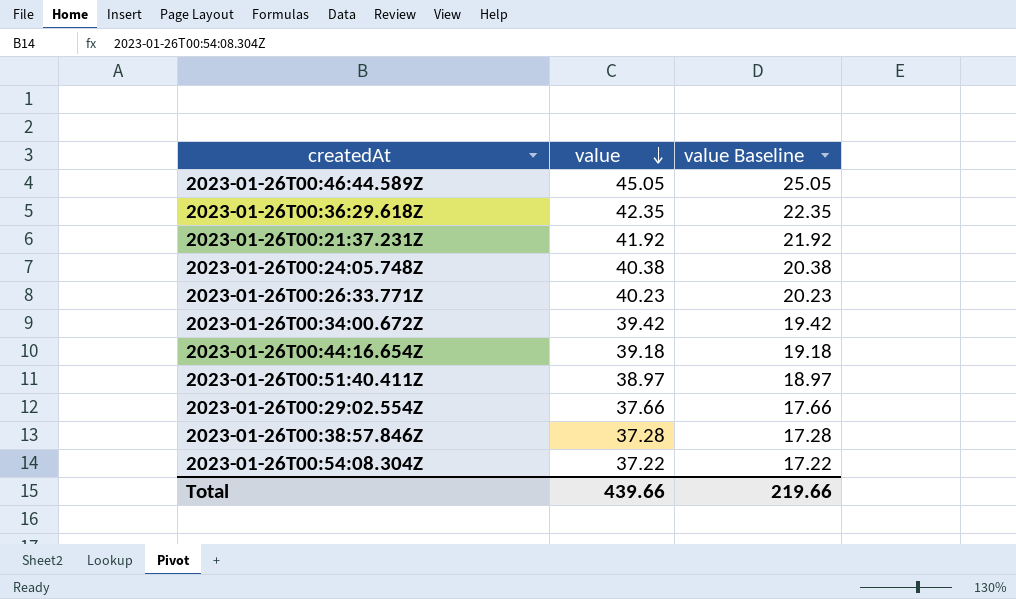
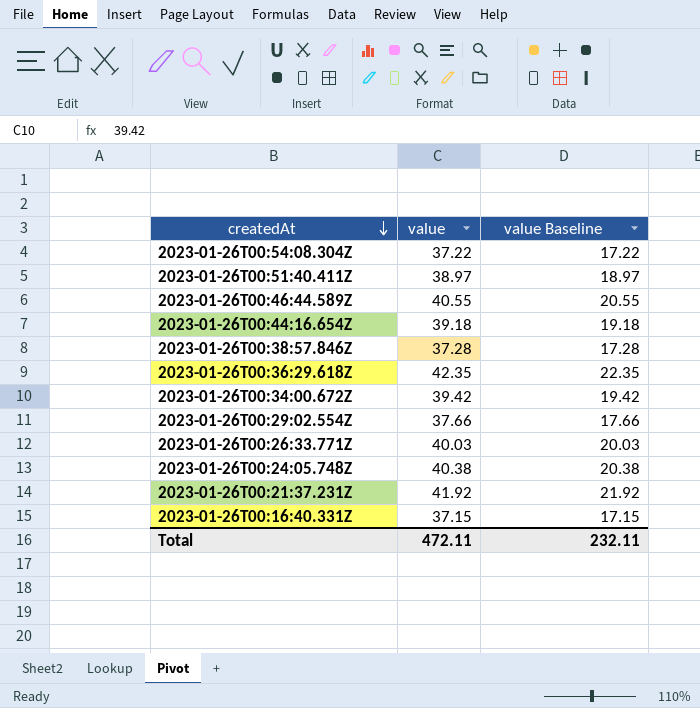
row order: value descending -> createdAt descending
2023-01-26T00:46:44.589Z | value: 45.05 -> 40.55
2023-01-26T00:46:44.589Z | value Baseline: 25.05 -> 20.55
2023-01-26T00:26:33.771Z | value: 40.23 -> 40.03
2023-01-26T00:26:33.771Z | value Baseline: 20.23 -> 20.03
row 2023-01-26T00:16:40.331Z: none -> 37.15 | 17.15
Total | value: 439.66 -> 472.11
Total | value Baseline: 219.66 -> 232.11

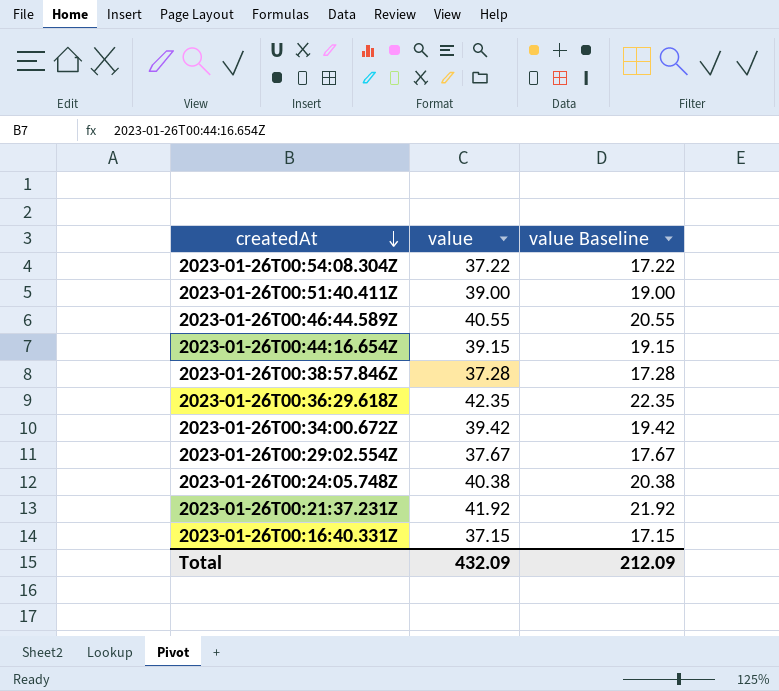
row 2023-01-26T00:26:33.771Z: 40.03 | 20.03 -> none
2023-01-26T00:51:40.411Z | value: 38.97 -> 39.00
2023-01-26T00:51:40.411Z | value Baseline: 18.97 -> 19.00
2023-01-26T00:44:16.654Z | value: 39.18 -> 39.15
2023-01-26T00:44:16.654Z | value Baseline: 19.18 -> 19.15
2023-01-26T00:29:02.554Z | value: 37.66 -> 37.67
2023-01-26T00:29:02.554Z | value Baseline: 17.66 -> 17.67
Total | value: 472.11 -> 432.09
Total | value Baseline: 232.11 -> 212.09

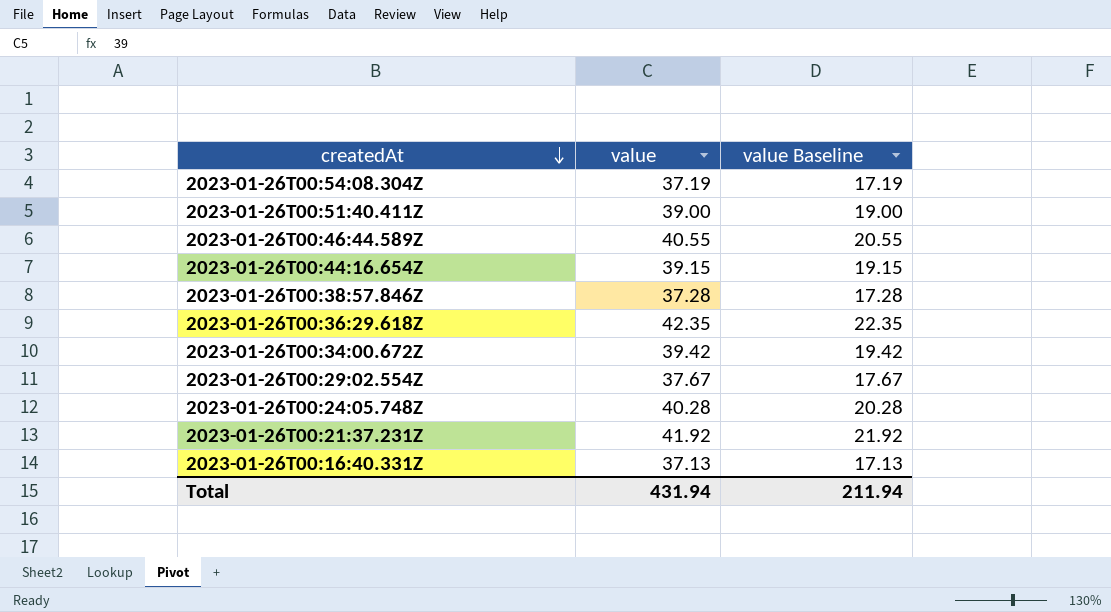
2023-01-26T00:54:08.304Z | value: 37.22 -> 37.19
2023-01-26T00:54:08.304Z | value Baseline: 17.22 -> 17.19
2023-01-26T00:24:05.748Z | value: 40.38 -> 40.28
2023-01-26T00:24:05.748Z | value Baseline: 20.38 -> 20.28
2023-01-26T00:16:40.331Z | value: 37.15 -> 37.13
2023-01-26T00:16:40.331Z | value Baseline: 17.15 -> 17.13
Total | value: 432.09 -> 431.94
Total | value Baseline: 212.09 -> 211.94

